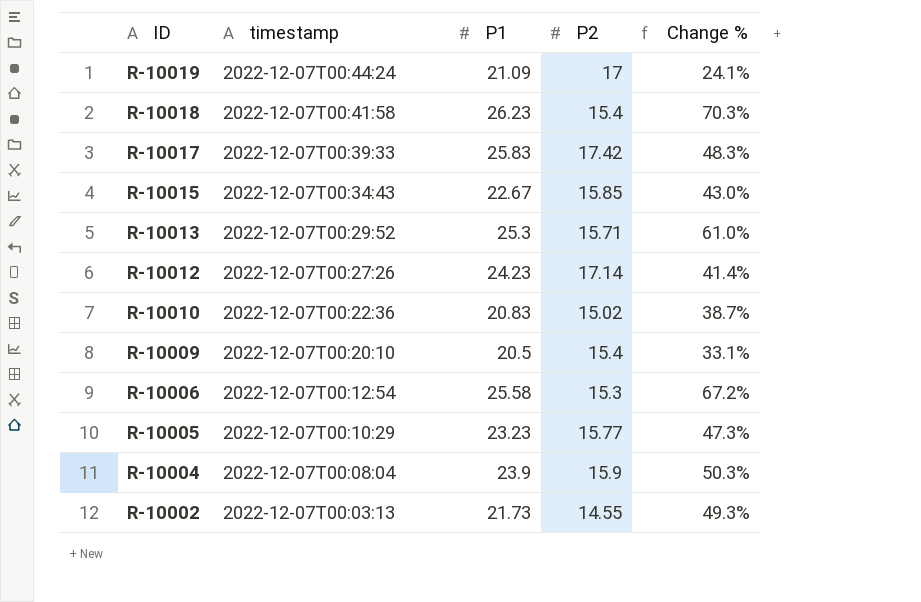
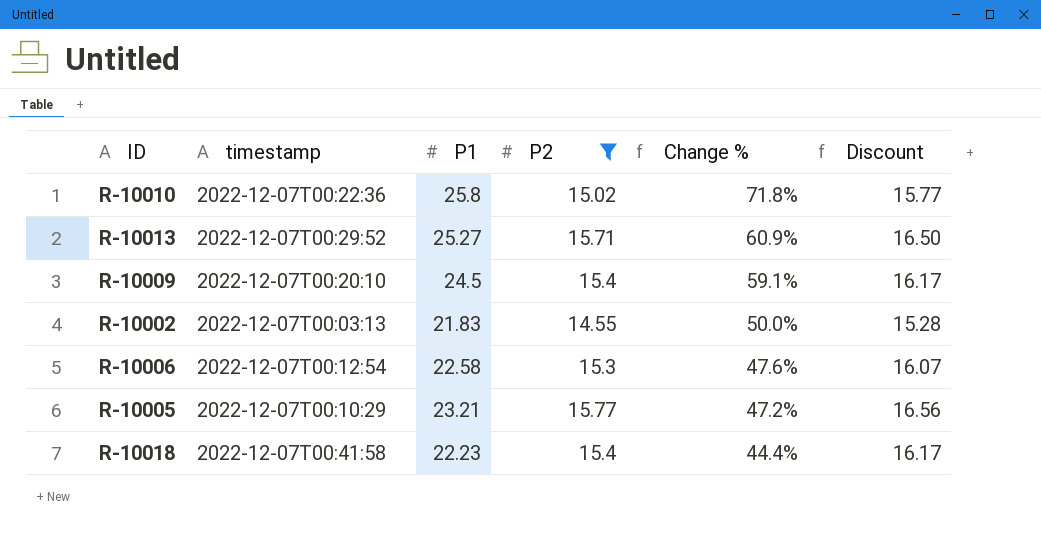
filter: none -> P2 <= 15.77
row order: ID descending -> Change % descending
column Discount | formula: none -> [P2] * 1.05
R-10010 | P1: 20.83 -> 25.8
R-10010 | Change %: 38.7% -> 71.8%
R-10013 | P1: 25.3 -> 25.27
R-10013 | Change %: 61.0% -> 60.9%
R-10009 | P1: 20.5 -> 24.5
R-10009 | Change %: 33.1% -> 59.1%
R-10002 | P1: 21.73 -> 21.83
R-10002 | Change %: 49.3% -> 50.0%
R-10006 | P1: 25.58 -> 22.58
R-10006 | Change %: 67.2% -> 47.6%
R-10005 | P1: 23.23 -> 23.21
R-10005 | Change %: 47.3% -> 47.2%
R-10018 | P1: 26.23 -> 22.23
R-10018 | Change %: 70.3% -> 44.4%

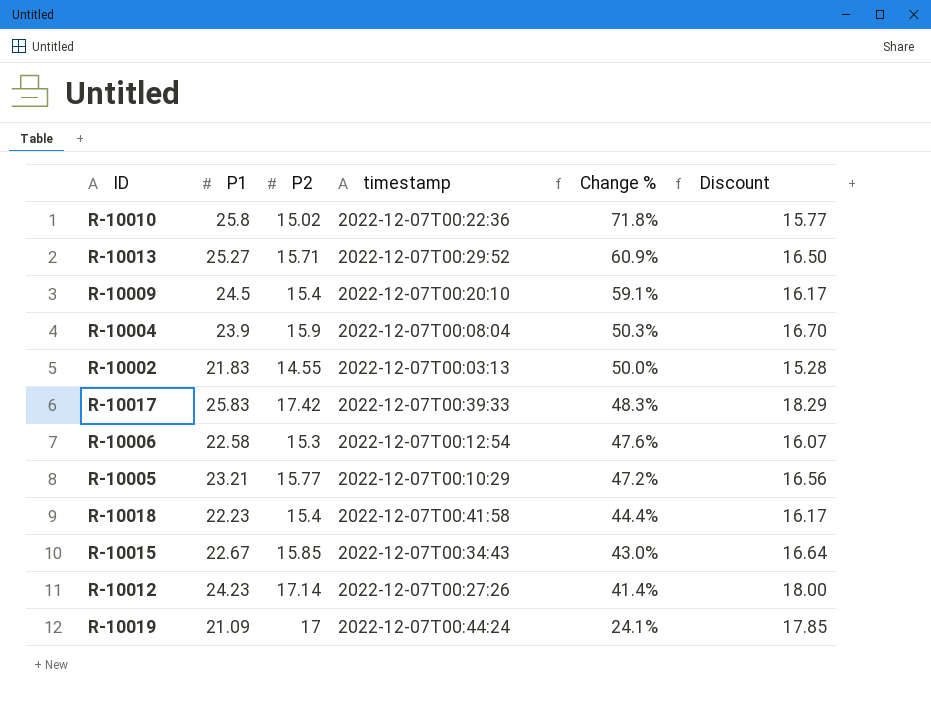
filter: P2 <= 15.77 -> none
column timestamp | position: 2 -> 4

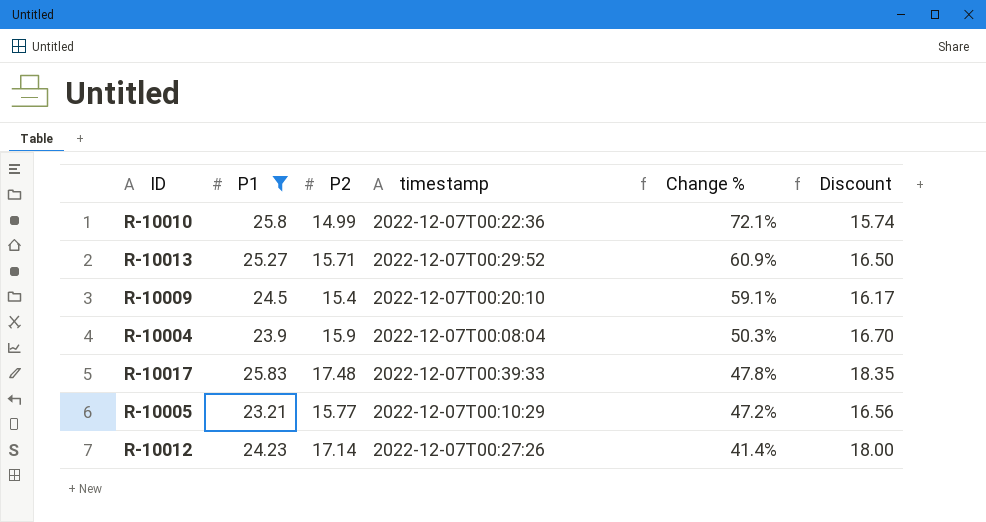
filter: none -> P1 >= 23.21
R-10010 | P2: 15.02 -> 14.99
R-10010 | Change %: 71.8% -> 72.1%
R-10010 | Discount: 15.77 -> 15.74
R-10017 | P2: 17.42 -> 17.48
R-10017 | Change %: 48.3% -> 47.8%
R-10017 | Discount: 18.29 -> 18.35

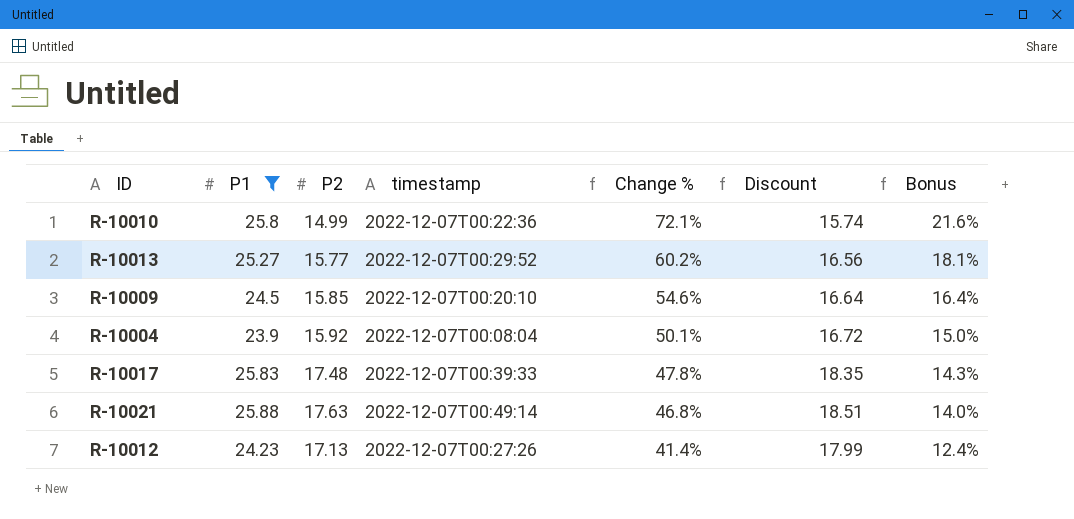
column Bonus | formula: none -> [Change %] * 0.3
row R-10005: 23.21 | 15.77 | 2022-12-07T00:10:29 | 47.2% | 16.56 -> none
R-10013 | P2: 15.71 -> 15.77
R-10013 | Change %: 60.9% -> 60.2%
R-10013 | Discount: 16.50 -> 16.56
R-10009 | P2: 15.4 -> 15.85
R-10009 | Change %: 59.1% -> 54.6%
R-10009 | Discount: 16.17 -> 16.64
R-10004 | P2: 15.9 -> 15.92
R-10004 | Change %: 50.3% -> 50.1%
R-10004 | Discount: 16.70 -> 16.72
row R-10021: none -> 25.88 | 17.63 | 2022-12-07T00:49:14 | 46.8% | 18.51 | 14.0%
R-10012 | P2: 17.14 -> 17.13
R-10012 | Discount: 18.00 -> 17.99

